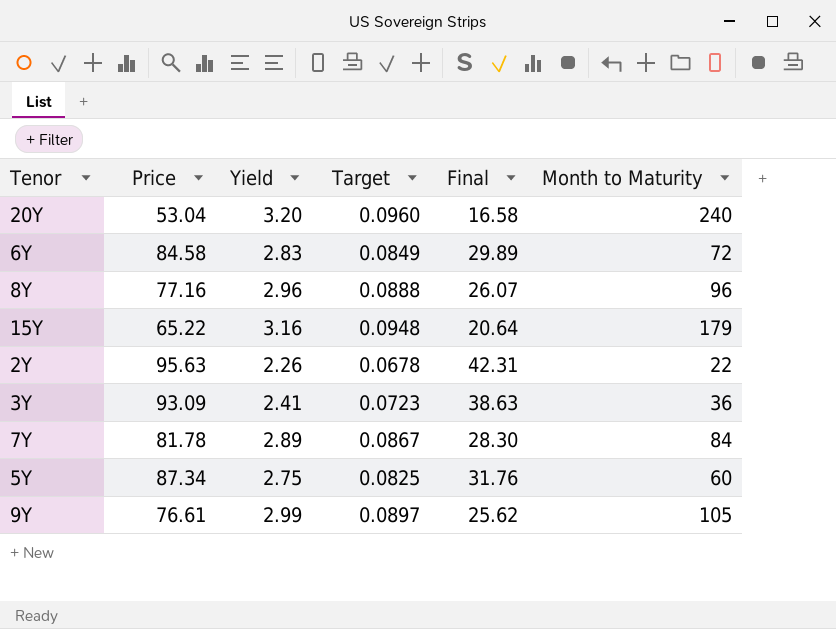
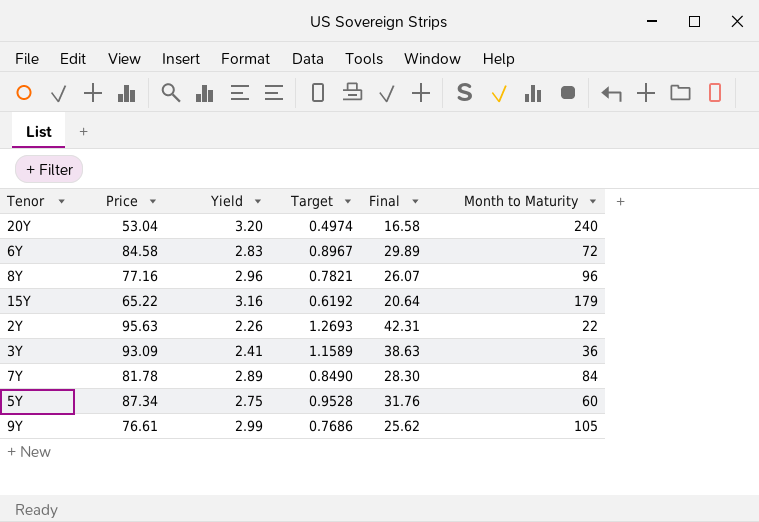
column Target | formula: [Yield] * 0.03 -> [Final] * 0.03

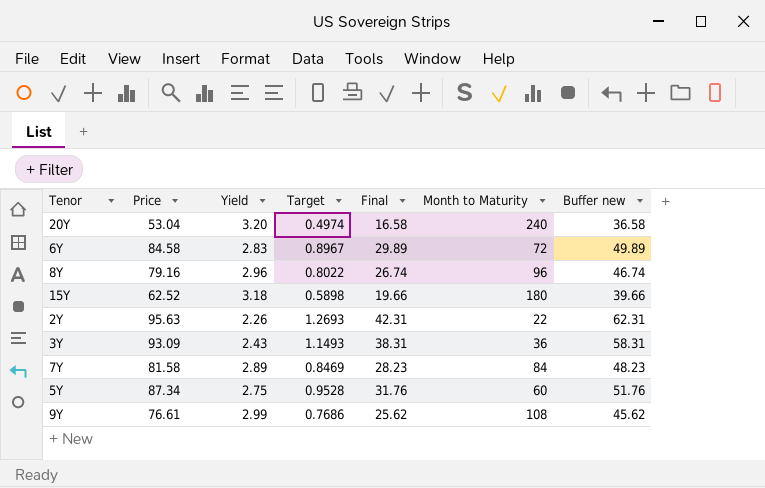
column Buffer new | formula: none -> [Final] + 20
8Y | Price: 77.16 -> 79.16
8Y | Target: 0.7821 -> 0.8022
8Y | Final: 26.07 -> 26.74
15Y | Price: 65.22 -> 62.52
15Y | Yield: 3.16 -> 3.18
15Y | Target: 0.6192 -> 0.5898
15Y | Final: 20.64 -> 19.66
15Y | Month to Maturity: 179 -> 180
3Y | Yield: 2.41 -> 2.43
3Y | Target: 1.1589 -> 1.1493
3Y | Final: 38.63 -> 38.31
7Y | Price: 81.78 -> 81.58
7Y | Target: 0.8490 -> 0.8469
7Y | Final: 28.30 -> 28.23
9Y | Month to Maturity: 105 -> 108

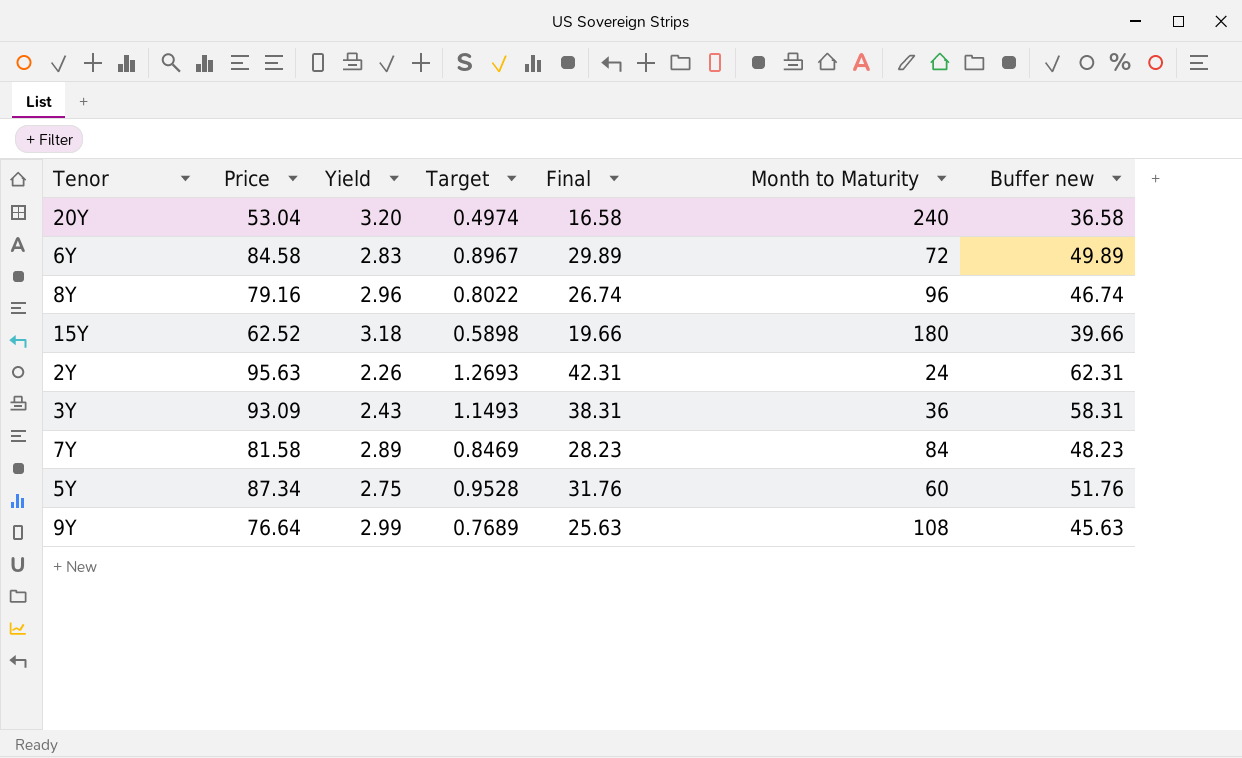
2Y | Month to Maturity: 22 -> 24
9Y | Price: 76.61 -> 76.64
9Y | Target: 0.7686 -> 0.7689
9Y | Final: 25.62 -> 25.63
9Y | Buffer new: 45.62 -> 45.63

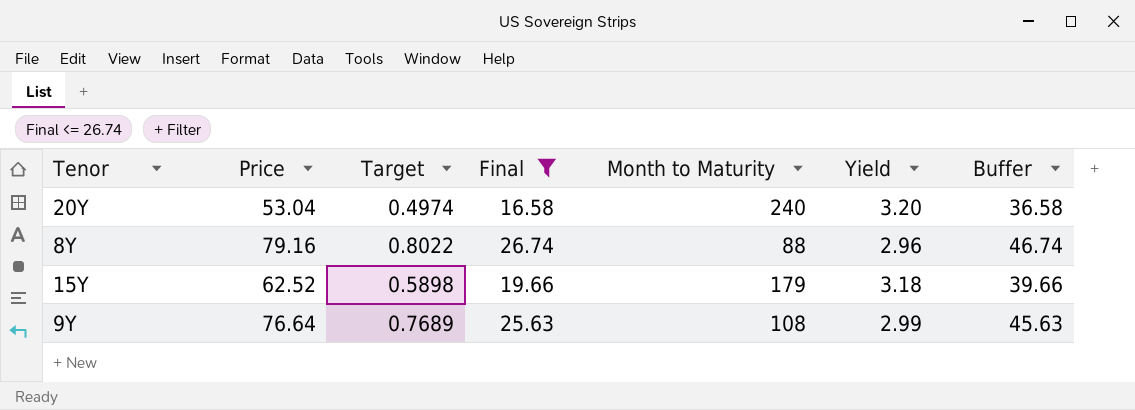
filter: none -> Final <= 26.74
column Yield | position: 3 -> 6
column name: Buffer new -> Buffer
8Y | Month to Maturity: 96 -> 88
15Y | Month to Maturity: 180 -> 179

